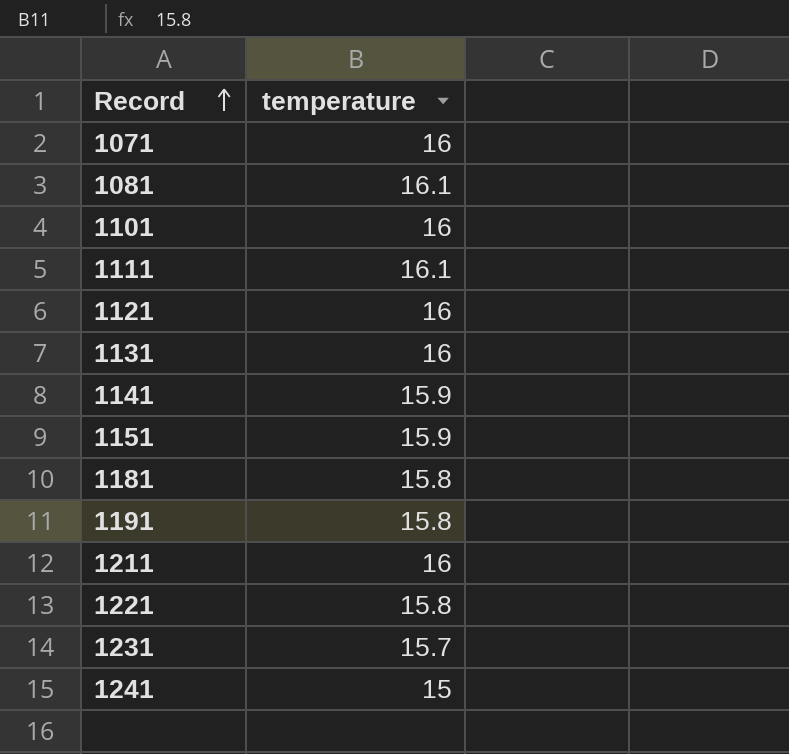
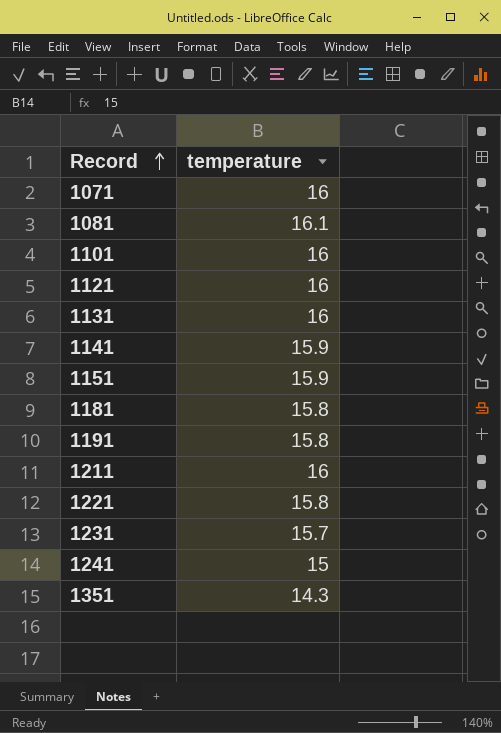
row 1111: 16.1 -> none
row 1351: none -> 14.3

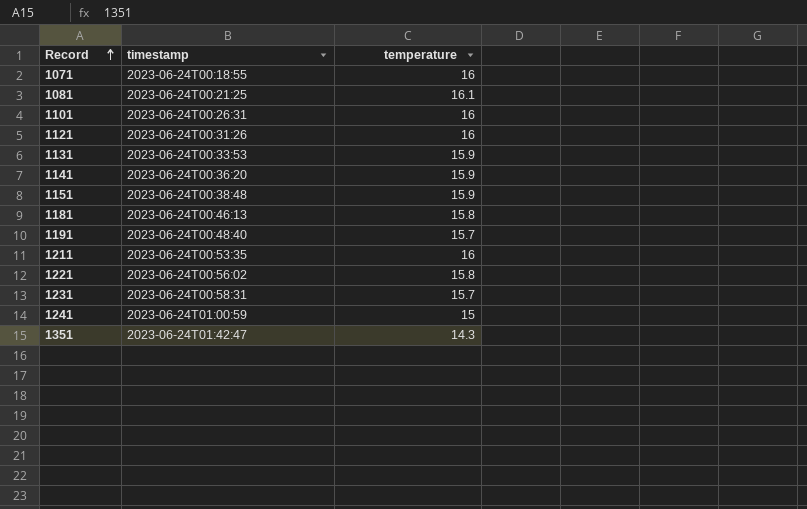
column timestamp | position: none -> 2
1131 | temperature: 16 -> 15.9
1191 | temperature: 15.8 -> 15.7

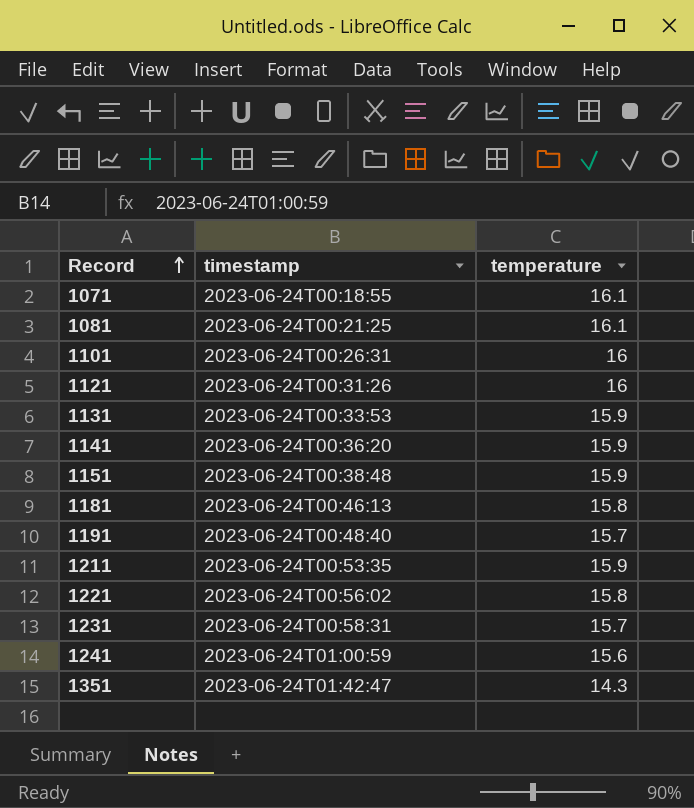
1071 | temperature: 16 -> 16.1
1211 | temperature: 16 -> 15.9
1241 | temperature: 15 -> 15.6

